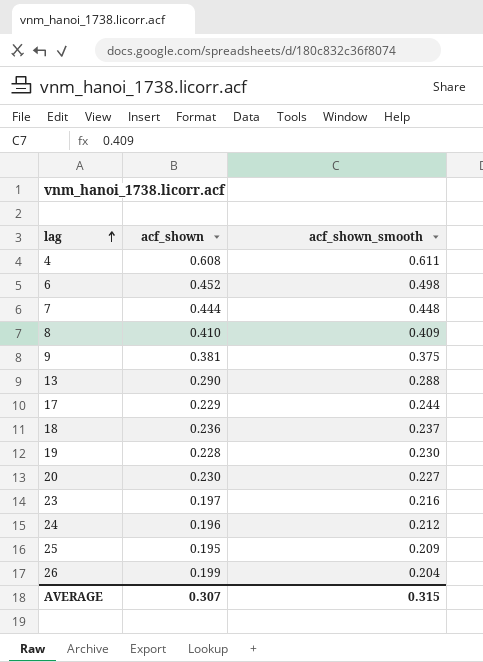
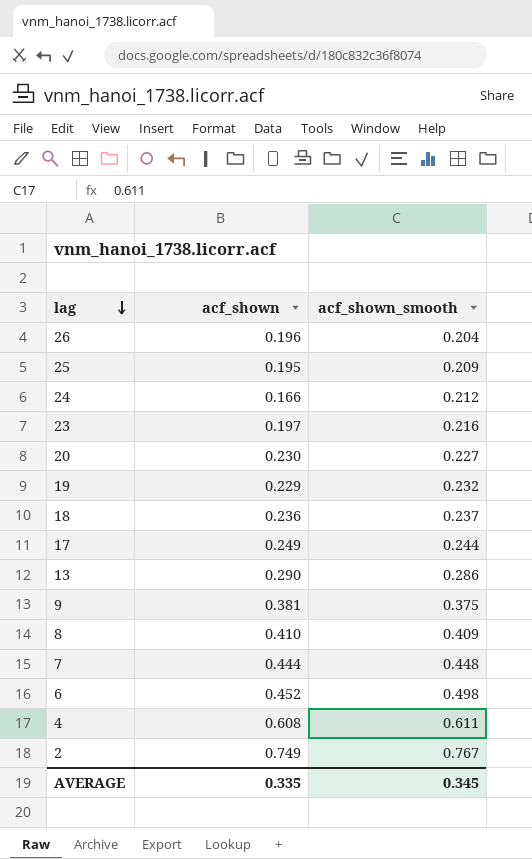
row order: lag ascending -> lag descending
26 | acf_shown: 0.199 -> 0.196
24 | acf_shown: 0.196 -> 0.166
19 | acf_shown: 0.228 -> 0.229
19 | acf_shown_smooth: 0.230 -> 0.232
17 | acf_shown: 0.229 -> 0.249
13 | acf_shown_smooth: 0.288 -> 0.286
row 2: none -> 0.749 | 0.767
AVERAGE | acf_shown: 0.307 -> 0.335
AVERAGE | acf_shown_smooth: 0.315 -> 0.345

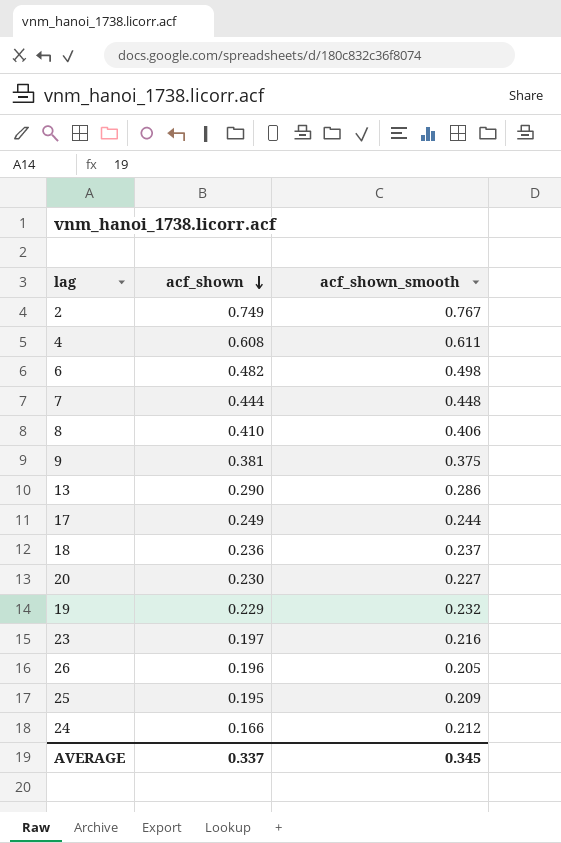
row order: lag descending -> acf_shown descending
6 | acf_shown: 0.452 -> 0.482
8 | acf_shown_smooth: 0.409 -> 0.406
26 | acf_shown_smooth: 0.204 -> 0.205
AVERAGE | acf_shown: 0.335 -> 0.337

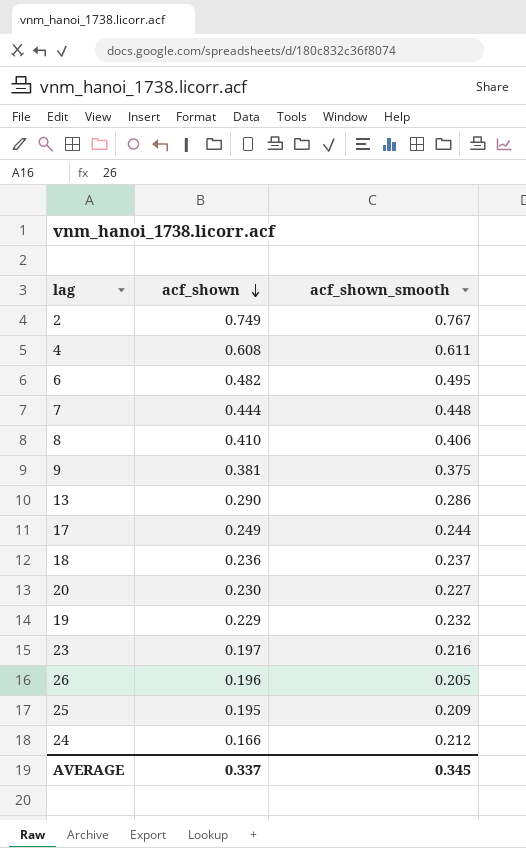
6 | acf_shown_smooth: 0.498 -> 0.495

